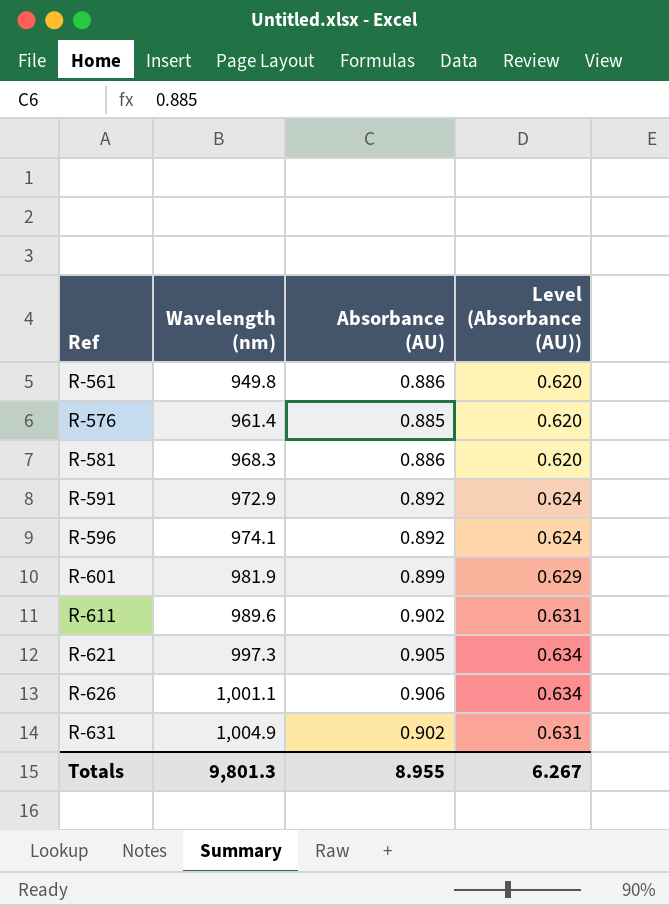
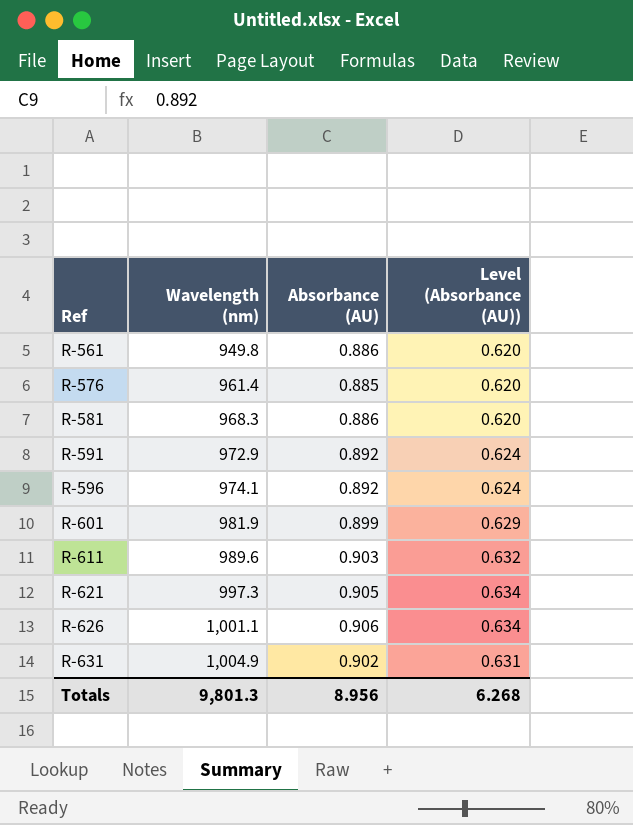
R-611 | Absorbance (AU): 0.902 -> 0.903
R-611 | Level (Absorbance (AU)): 0.631 -> 0.632
Totals | Absorbance (AU): 8.955 -> 8.956
Totals | Level (Absorbance (AU)): 6.267 -> 6.268

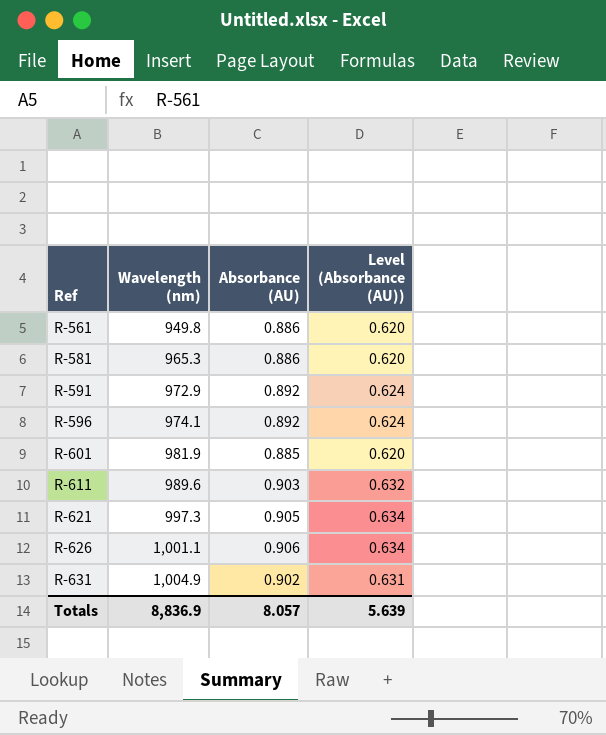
row R-576: 961.4 | 0.885 | 0.620 -> none
R-581 | Wavelength (nm): 968.3 -> 965.3
R-601 | Absorbance (AU): 0.899 -> 0.885
R-601 | Level (Absorbance (AU)): 0.629 -> 0.620
Totals | Wavelength (nm): 9,801.3 -> 8,836.9
Totals | Absorbance (AU): 8.956 -> 8.057
Totals | Level (Absorbance (AU)): 6.268 -> 5.639

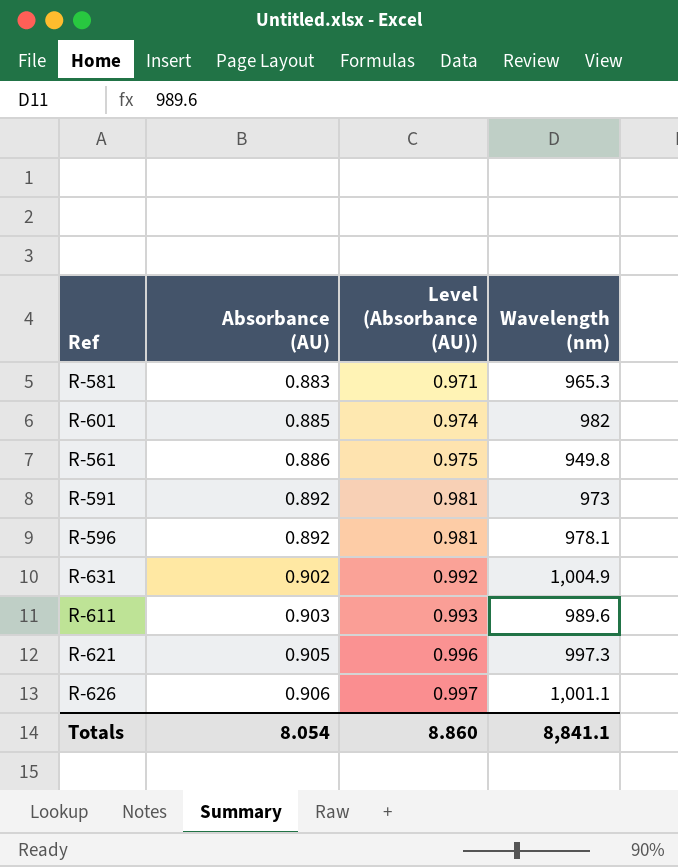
row order: Ref ascending -> Absorbance (AU) ascending
column Level (Absorbance (AU)) | formula: [Absorbance (AU)] * 0.7 -> [Absorbance (AU)] * 1.1
column Wavelength (nm) | position: 2 -> 4
R-581 | Absorbance (AU): 0.886 -> 0.883
R-601 | Wavelength (nm): 981.9 -> 982
R-591 | Wavelength (nm): 972.9 -> 973
R-596 | Wavelength (nm): 974.1 -> 978.1
Totals | Absorbance (AU): 8.057 -> 8.054
Totals | Level (Absorbance (AU)): 5.639 -> 8.860
Totals | Wavelength (nm): 8,836.9 -> 8,841.1

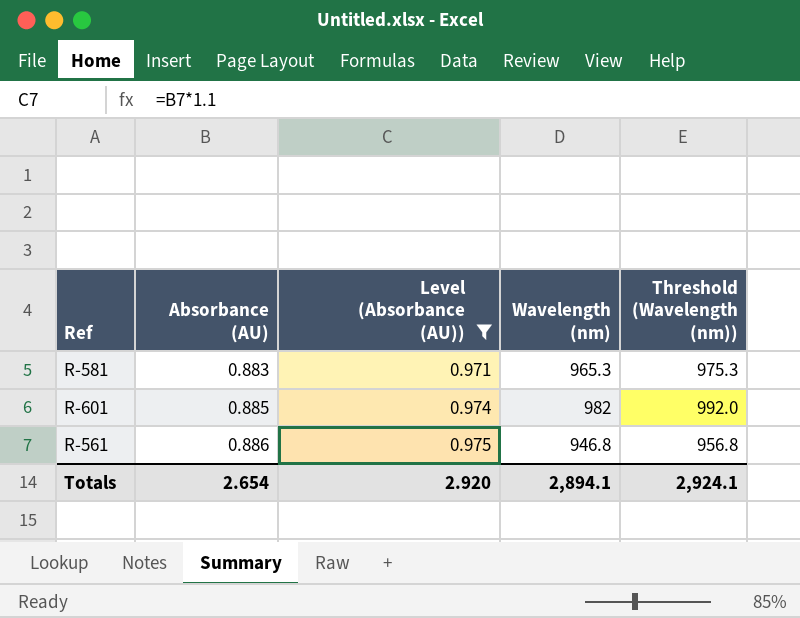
filter: none -> Level (Absorbance (AU)) <= 0.975
column Threshold (Wavelength (nm)) | formula: none -> [Wavelength (nm)] + 10
R-561 | Wavelength (nm): 949.8 -> 946.8
Totals | Absorbance (AU): 8.054 -> 2.654
Totals | Level (Absorbance (AU)): 8.860 -> 2.920
Totals | Wavelength (nm): 8,841.1 -> 2,894.1

